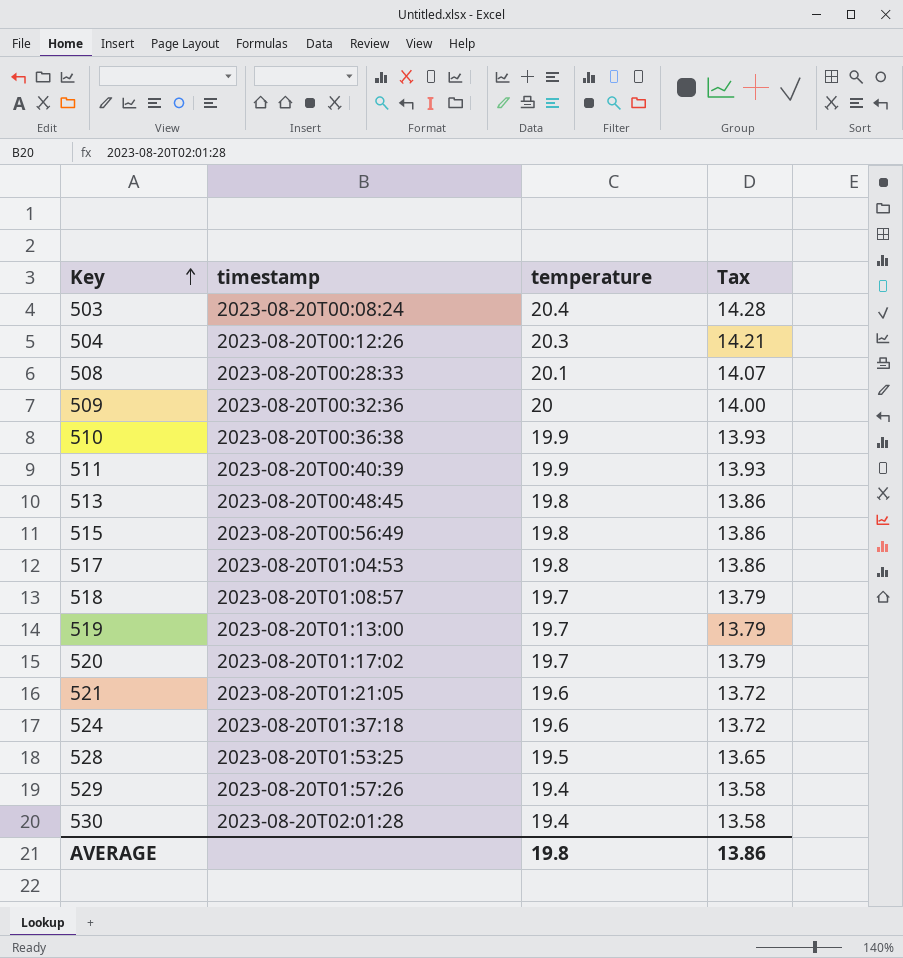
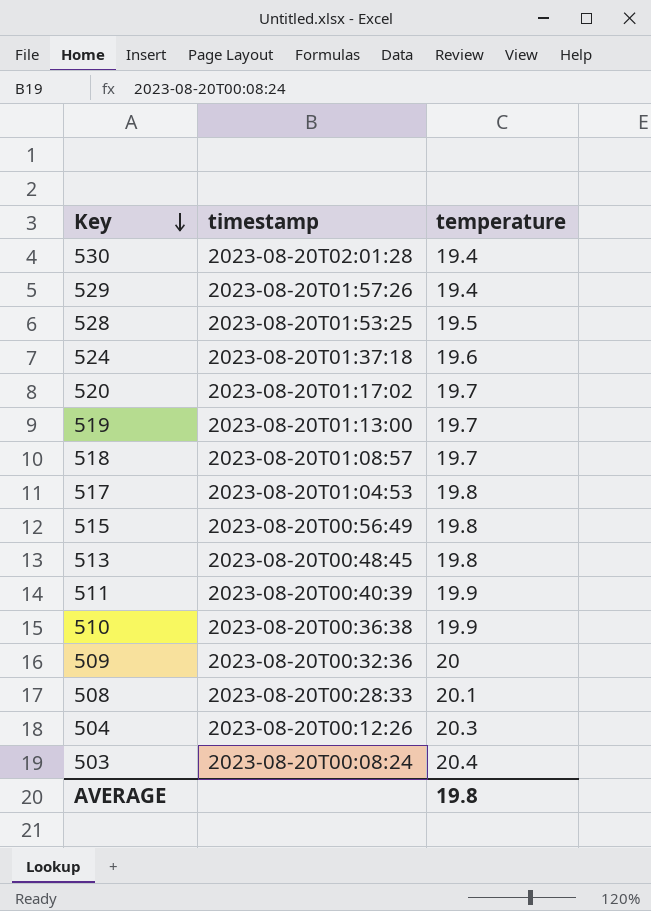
row order: Key ascending -> Key descending
column Tax | formula: [temperature] * 0.7 -> none
row 521: 2023-08-20T01:21:05 | 19.6 | 13.72 -> none

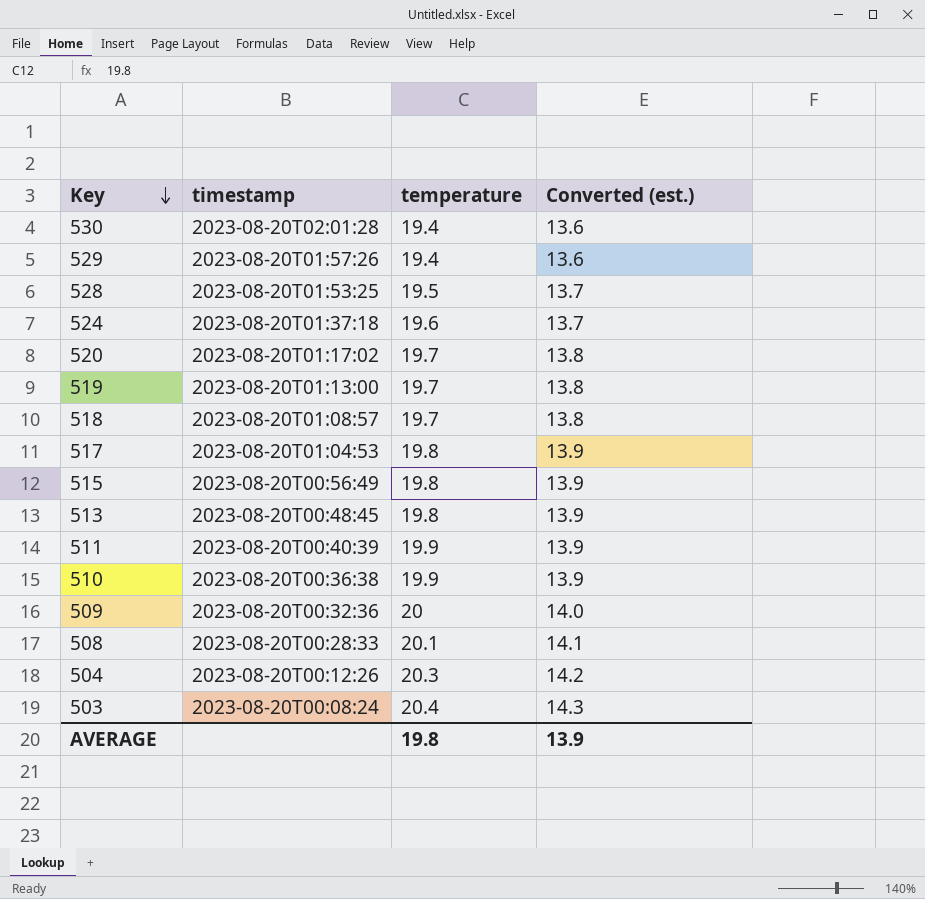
column Converted (est.) | formula: none -> [temperature] * 0.7

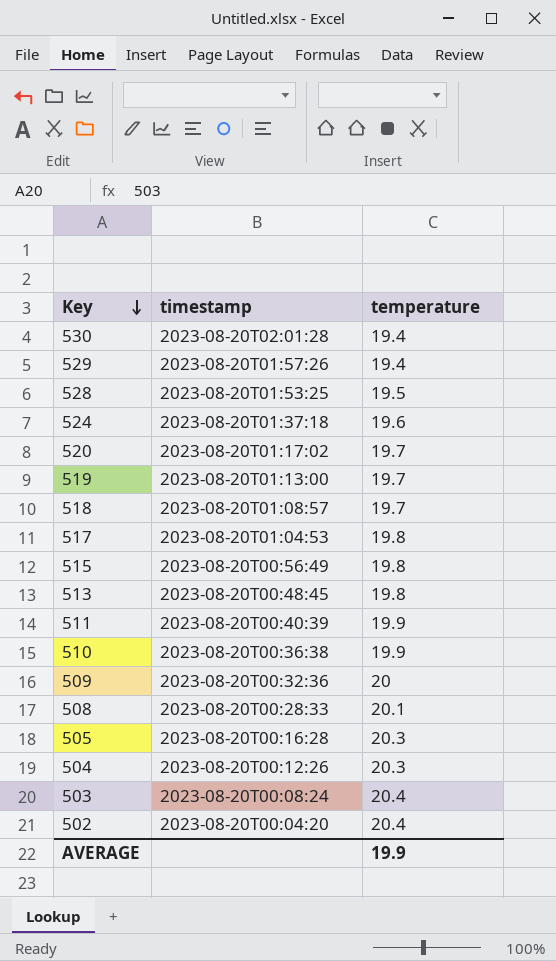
column Converted (est.) | formula: [temperature] * 0.7 -> none
row 505: none -> 2023-08-20T00:16:28 | 20.3
row 502: none -> 2023-08-20T00:04:20 | 20.4
AVERAGE | temperature: 19.8 -> 19.9

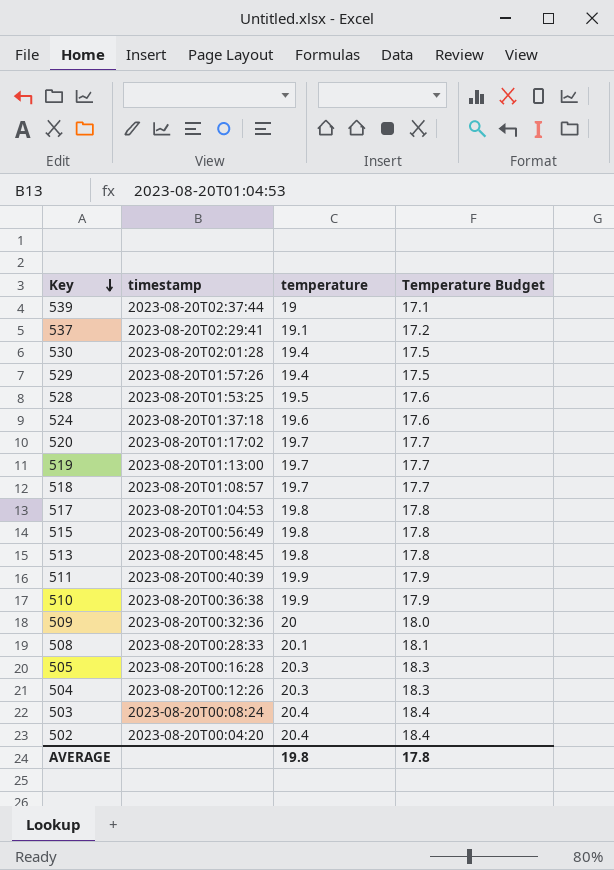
column Temperature Budget | formula: none -> [temperature] * 0.9
row 539: none -> 2023-08-20T02:37:44 | 19 | 17.1
row 537: none -> 2023-08-20T02:29:41 | 19.1 | 17.2
AVERAGE | temperature: 19.9 -> 19.8

